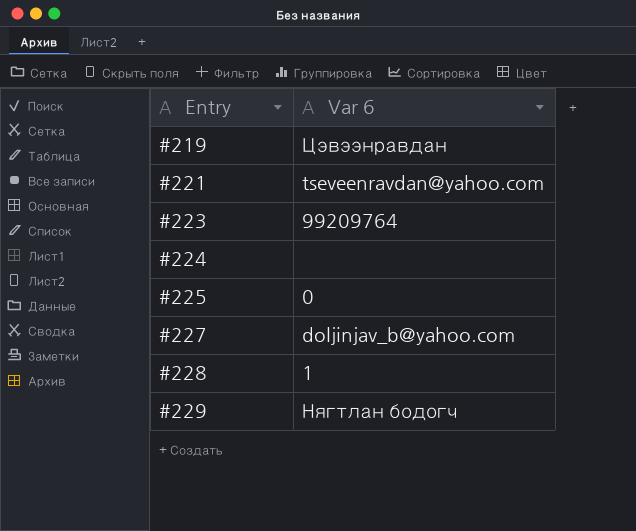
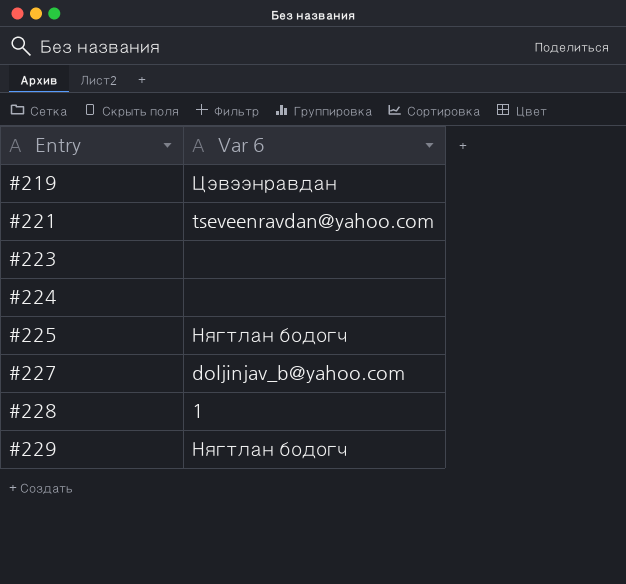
#223 | Var 6: 99209764 -> none
#225 | Var 6: 0 -> Нягтлан бодогч

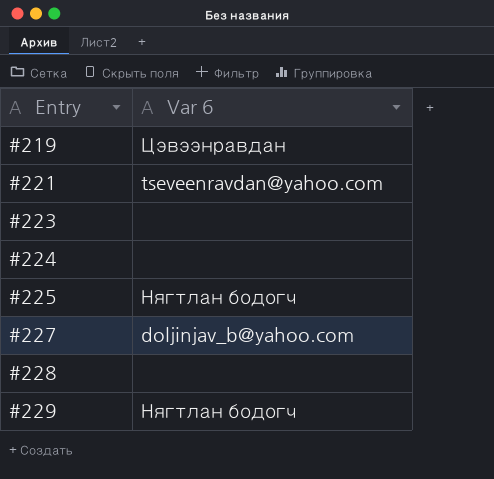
#228 | Var 6: 1 -> none

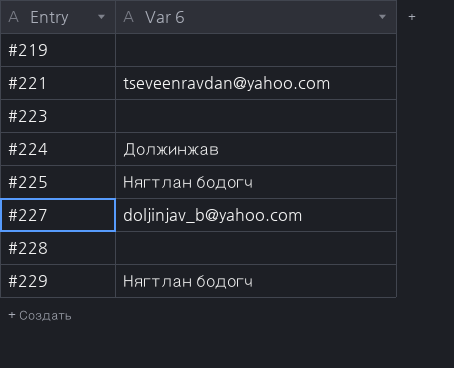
#219 | Var 6: Цэвээнравдан -> none
#224 | Var 6: none -> Должинжав

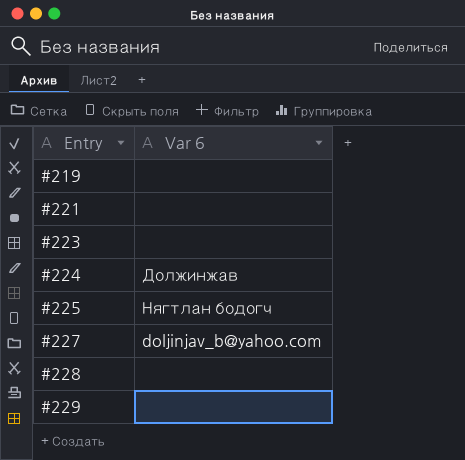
#221 | Var 6: tseveenravdan@yahoo.com -> none
#229 | Var 6: Нягтлан бодогч -> none

